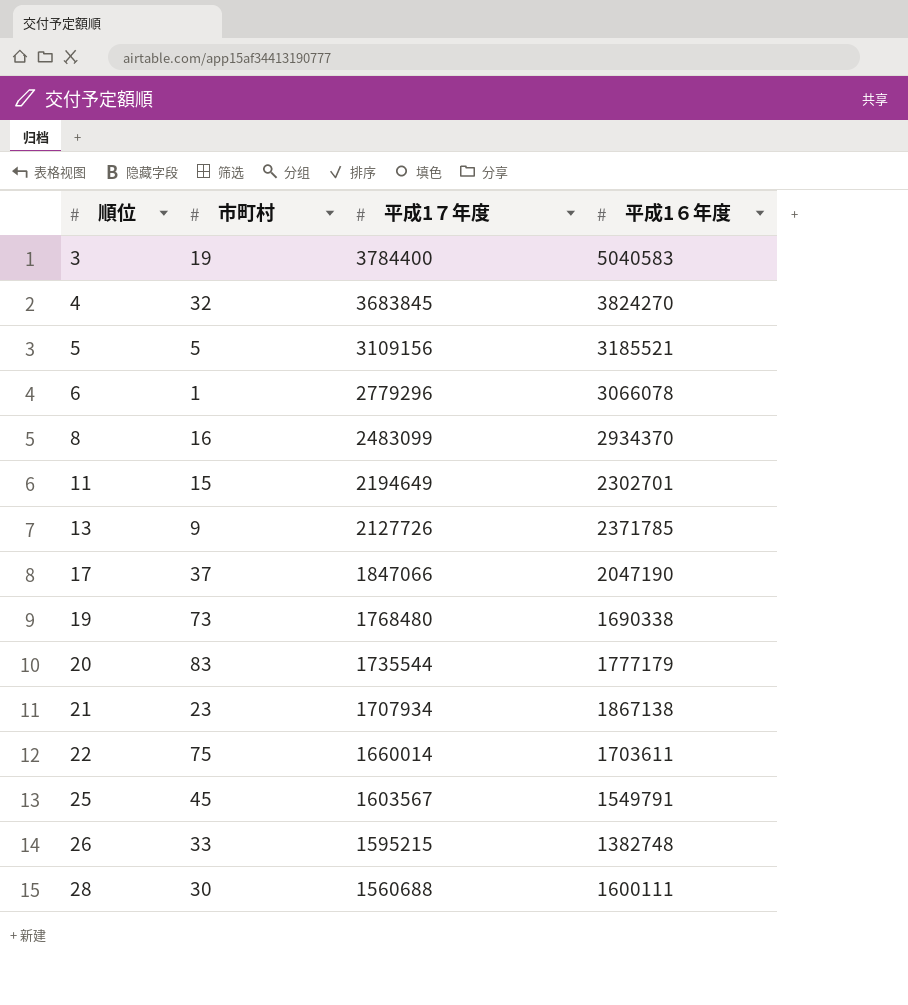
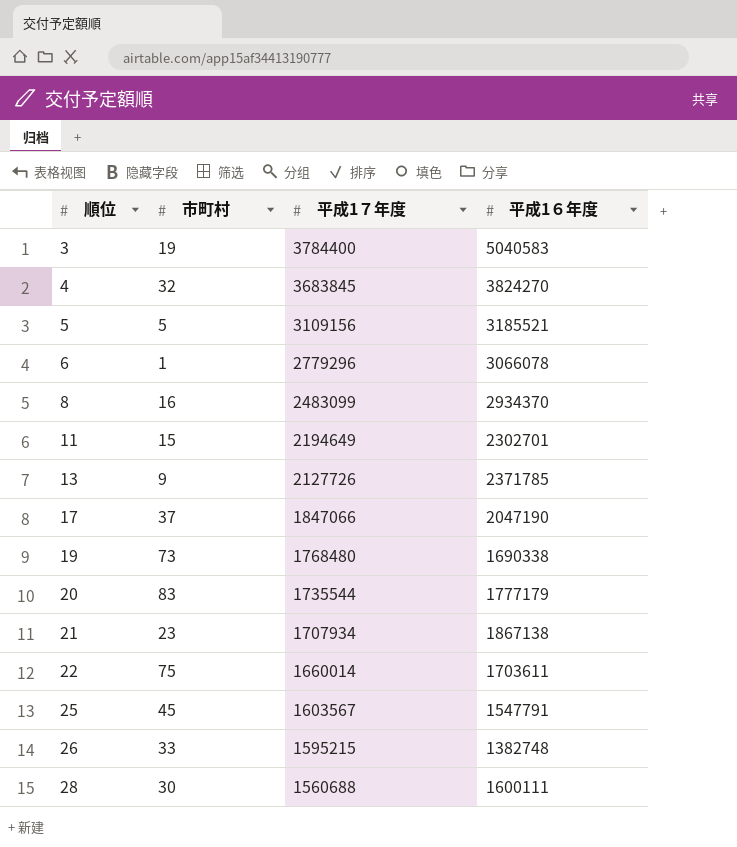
25 | 平成1６年度: 1549791 -> 1547791

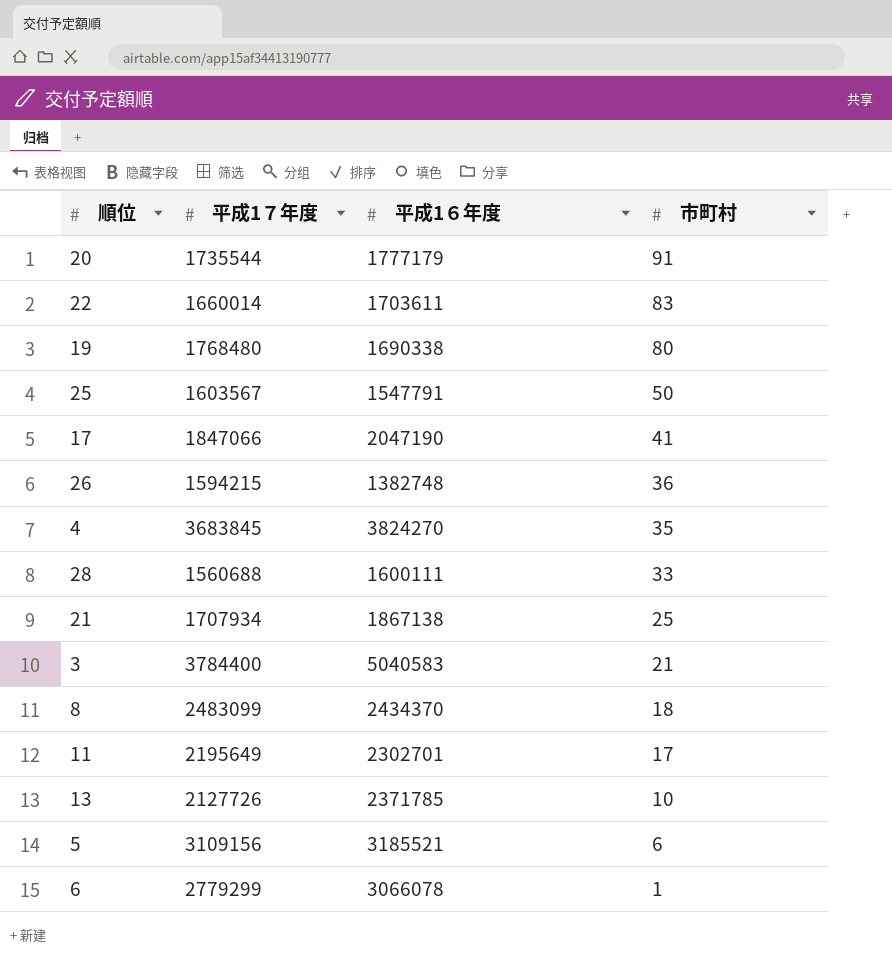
row order: 順位 ascending -> 市町村 descending
column 市町村 | position: 2 -> 4
20 | 市町村: 83 -> 91
22 | 市町村: 75 -> 83
19 | 市町村: 73 -> 80
25 | 市町村: 45 -> 50
17 | 市町村: 37 -> 41
26 | 平成1７年度: 1595215 -> 1594215
26 | 市町村: 33 -> 36
4 | 市町村: 32 -> 35
28 | 市町村: 30 -> 33
21 | 市町村: 23 -> 25
3 | 市町村: 19 -> 21
8 | 平成1６年度: 2934370 -> 2434370
8 | 市町村: 16 -> 18
11 | 平成1７年度: 2194649 -> 2195649
11 | 市町村: 15 -> 17
13 | 市町村: 9 -> 10
5 | 市町村: 5 -> 6
6 | 平成1７年度: 2779296 -> 2779299

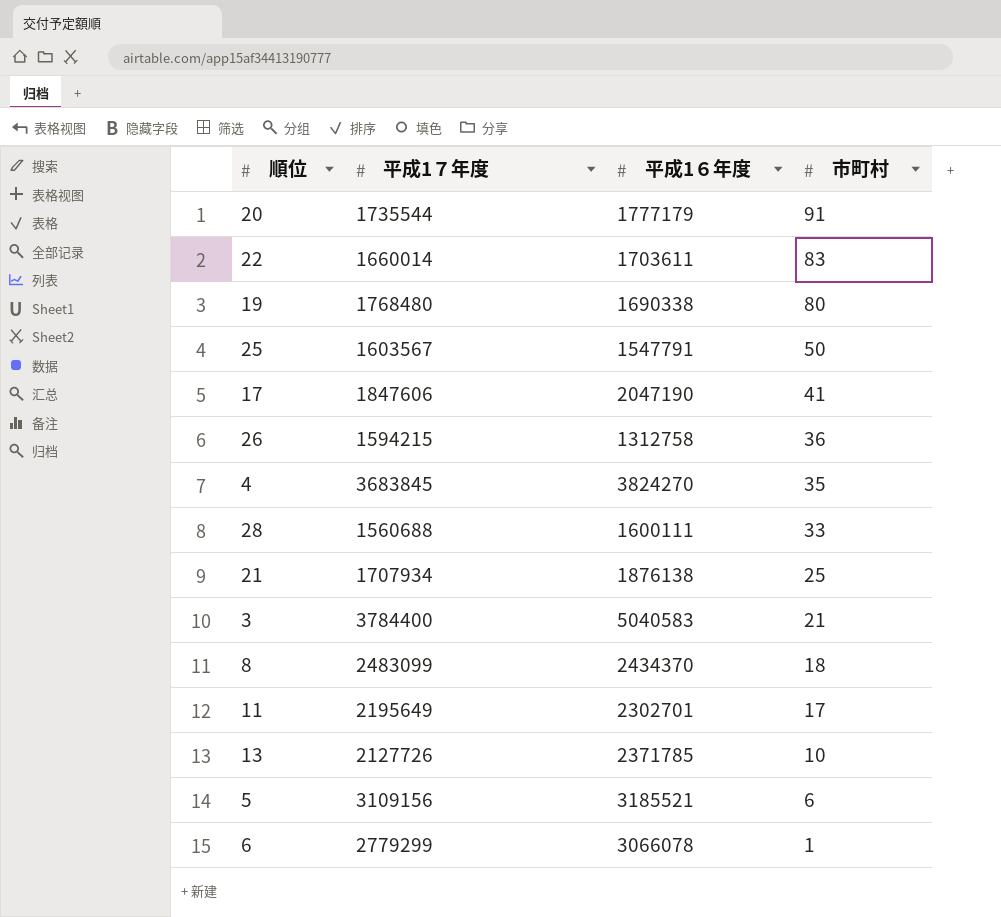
17 | 平成1７年度: 1847066 -> 1847606
26 | 平成1６年度: 1382748 -> 1312758
21 | 平成1６年度: 1867138 -> 1876138

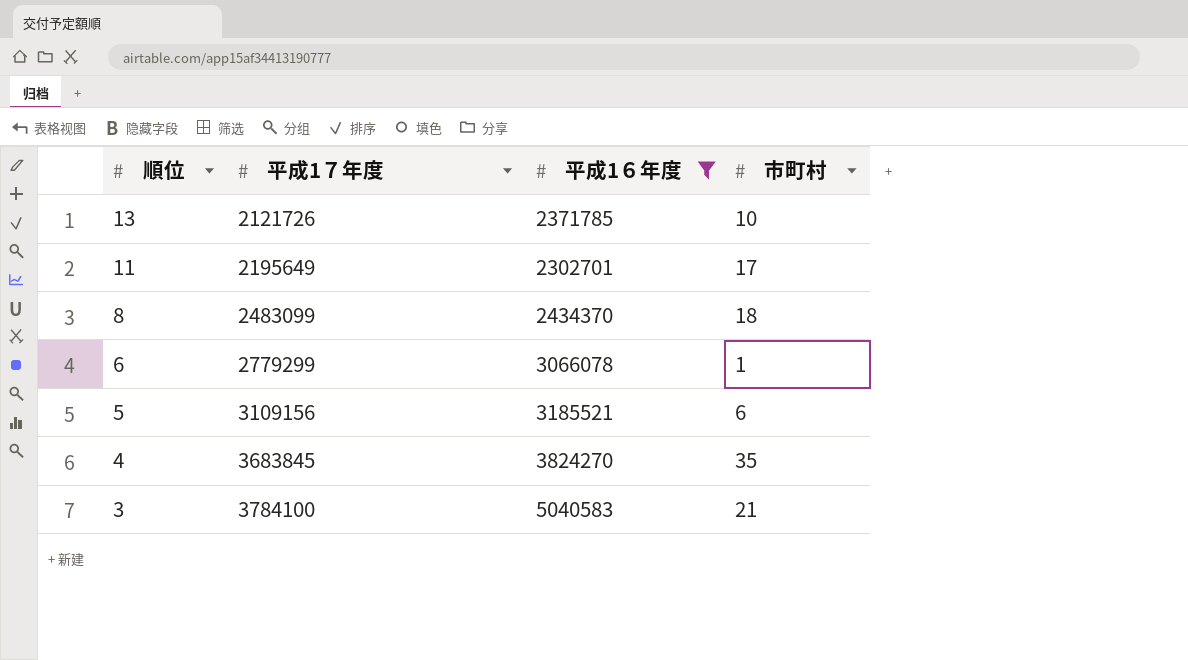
filter: none -> 平成1６年度 >= 2302701
row order: 市町村 descending -> 順位 descending
13 | 平成1７年度: 2127726 -> 2121726
3 | 平成1７年度: 3784400 -> 3784100

